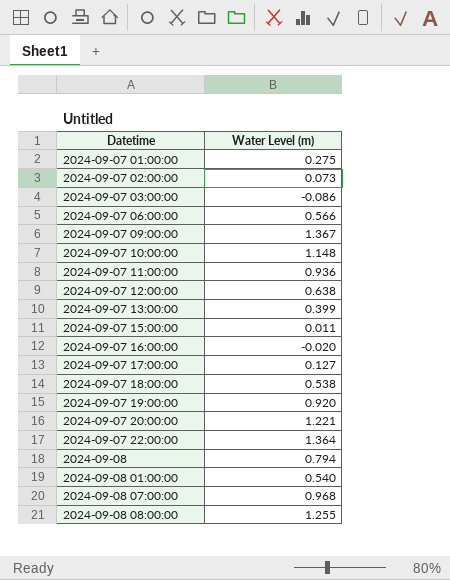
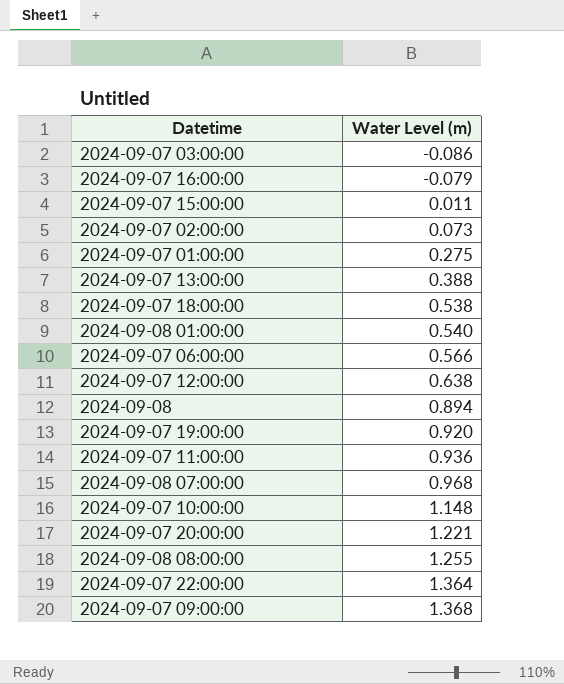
row order: Datetime ascending -> Water Level (m) ascending
row 2024-09-07 17:00:00: 0.127 -> none
2024-09-07 16:00:00 | Water Level (m): -0.020 -> -0.079
2024-09-07 13:00:00 | Water Level (m): 0.399 -> 0.388
2024-09-08 | Water Level (m): 0.794 -> 0.894
2024-09-07 09:00:00 | Water Level (m): 1.367 -> 1.368

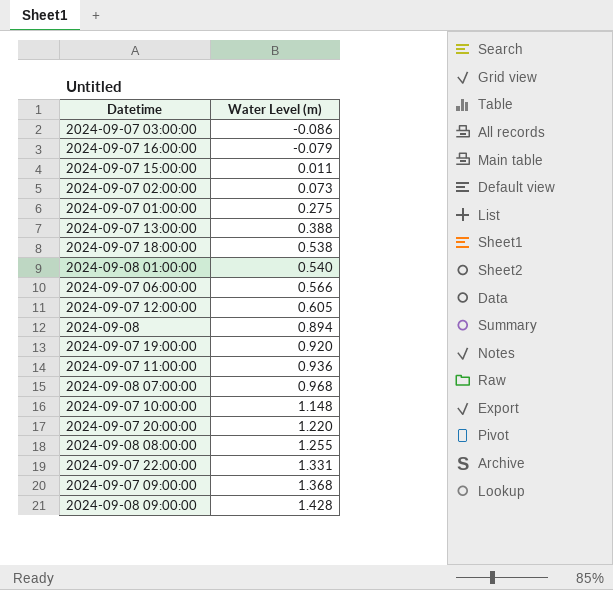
2024-09-07 12:00:00 | Water Level (m): 0.638 -> 0.605
2024-09-07 20:00:00 | Water Level (m): 1.221 -> 1.220
2024-09-07 22:00:00 | Water Level (m): 1.364 -> 1.331
row 2024-09-08 09:00:00: none -> 1.428

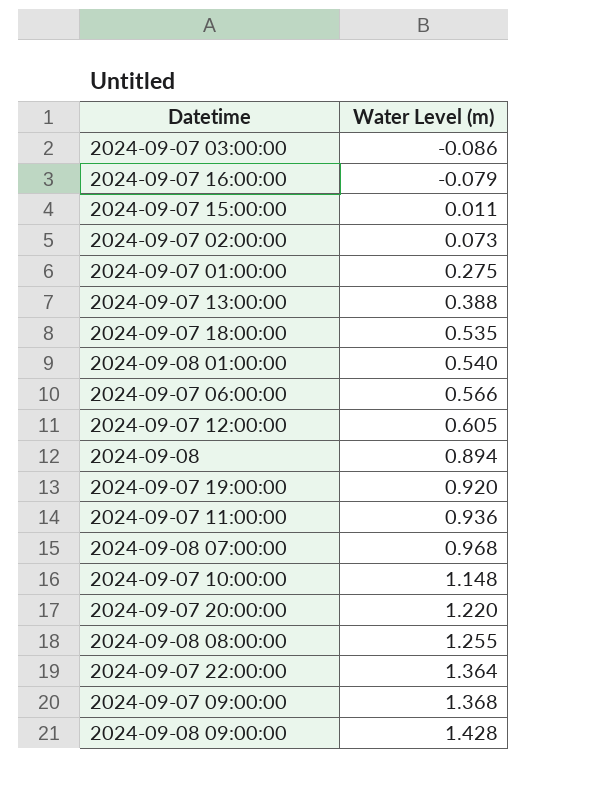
2024-09-07 18:00:00 | Water Level (m): 0.538 -> 0.535
2024-09-07 22:00:00 | Water Level (m): 1.331 -> 1.364

